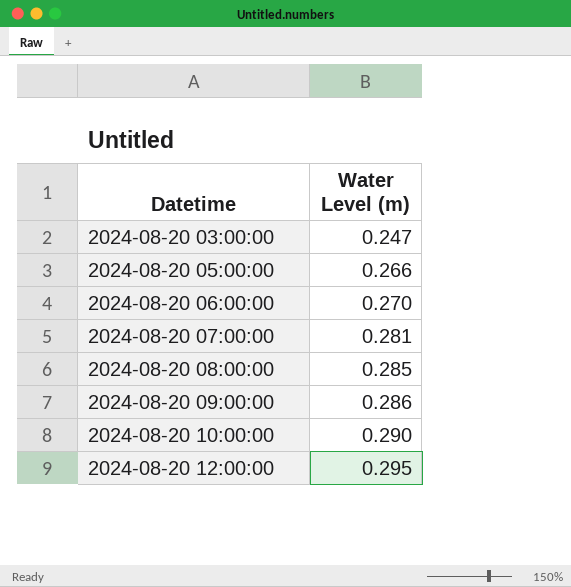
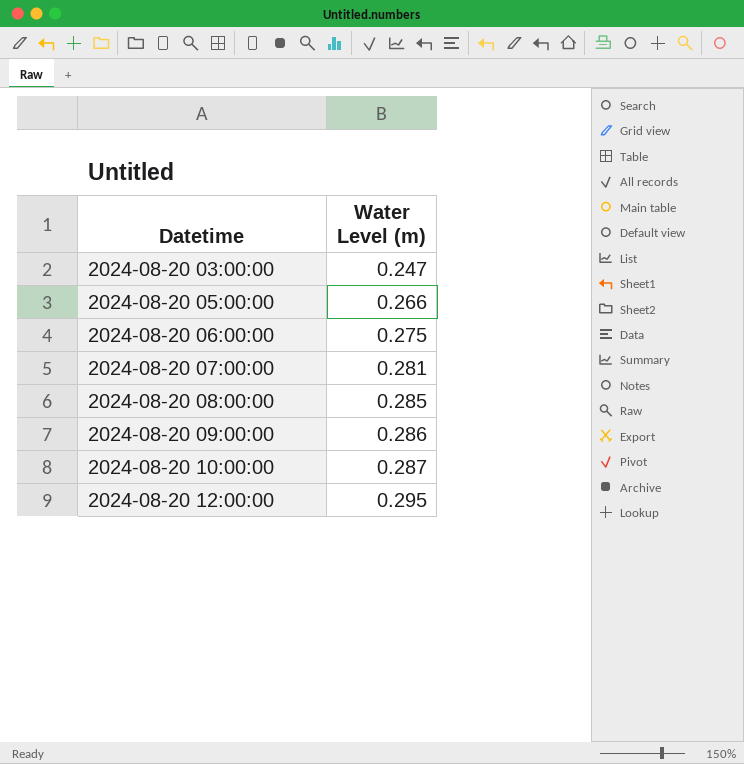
2024-08-20 06:00:00 | Water Level (m): 0.270 -> 0.275
2024-08-20 10:00:00 | Water Level (m): 0.290 -> 0.287

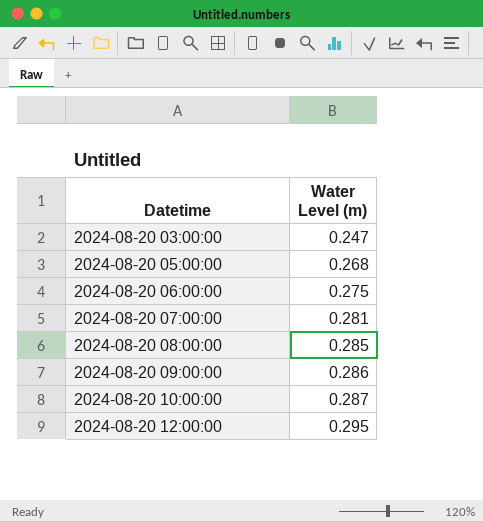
2024-08-20 05:00:00 | Water Level (m): 0.266 -> 0.268

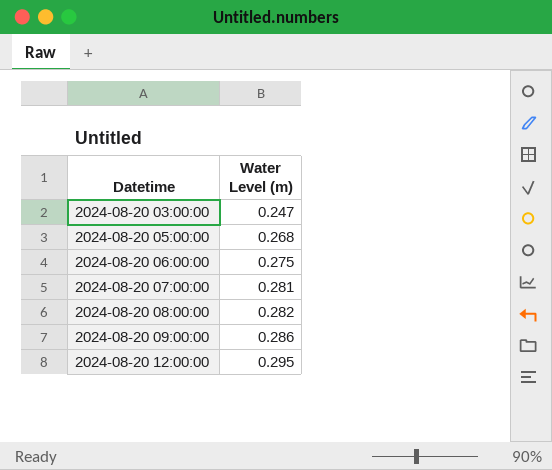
row 2024-08-20 10:00:00: 0.287 -> none
2024-08-20 08:00:00 | Water Level (m): 0.285 -> 0.282

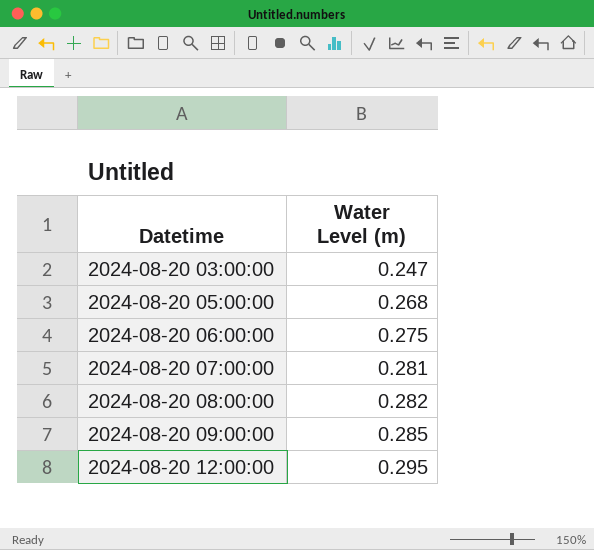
2024-08-20 09:00:00 | Water Level (m): 0.286 -> 0.285

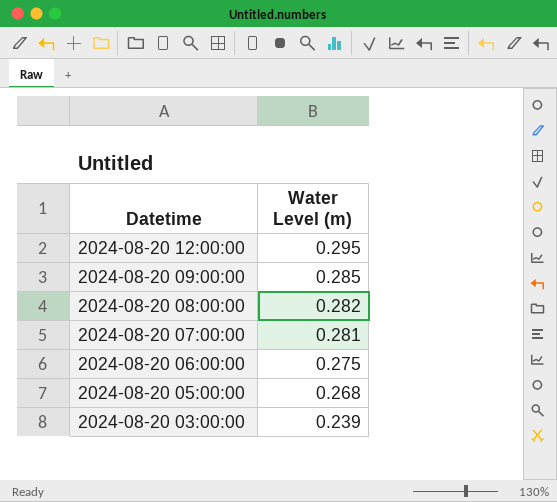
row order: Datetime ascending -> Datetime descending
2024-08-20 03:00:00 | Water Level (m): 0.247 -> 0.239

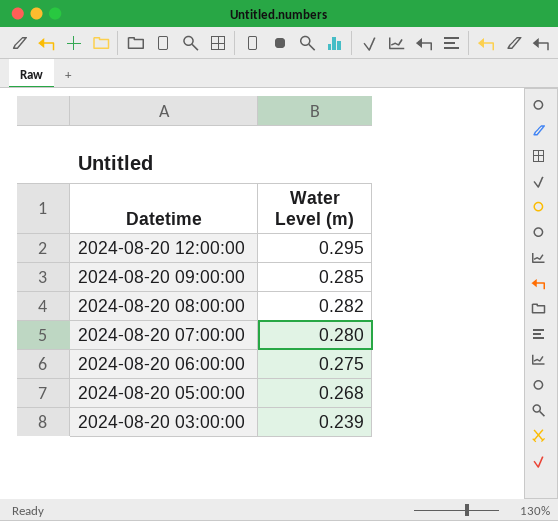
2024-08-20 07:00:00 | Water Level (m): 0.281 -> 0.280

